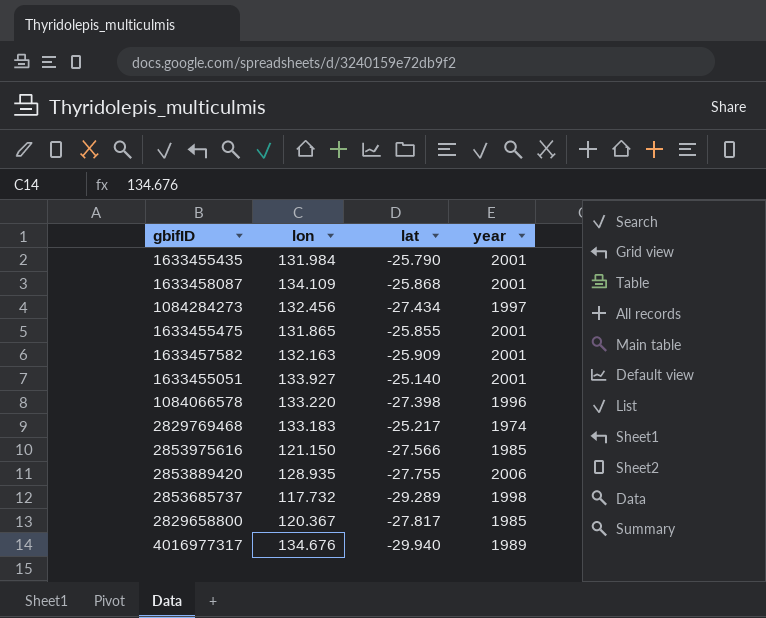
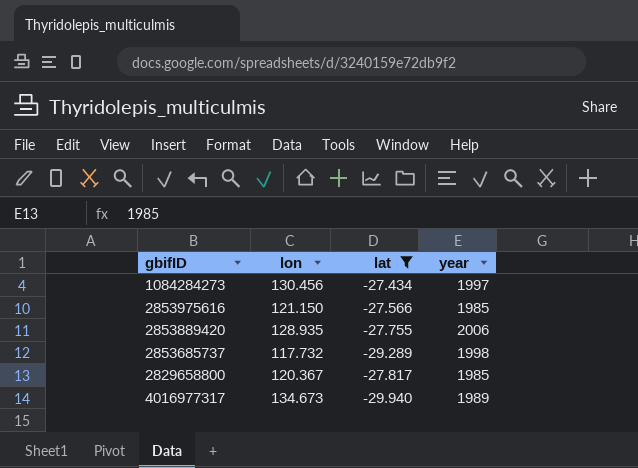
filter: none -> lat <= -27.434
1084284273 | lon: 132.456 -> 130.456
4016977317 | lon: 134.676 -> 134.673

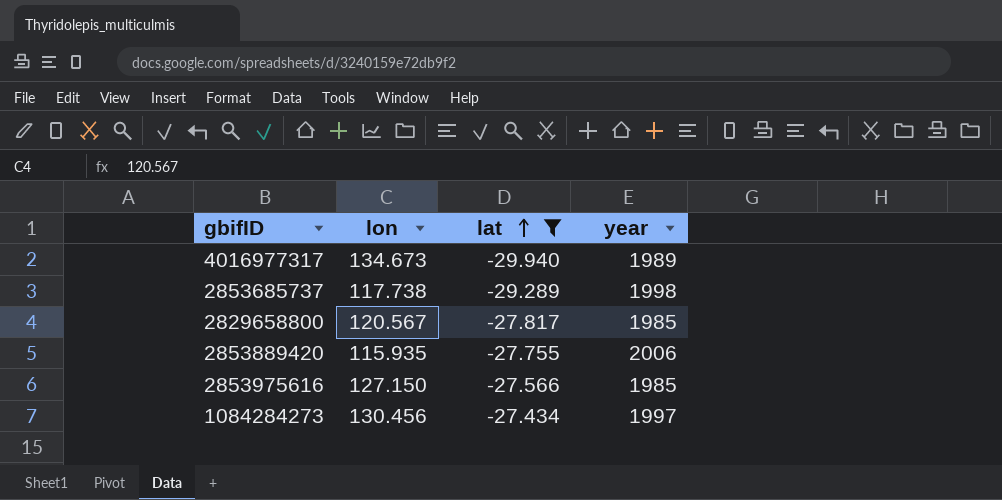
row order: none -> lat ascending
2853685737 | lon: 117.732 -> 117.738
2829658800 | lon: 120.367 -> 120.567
2853889420 | lon: 128.935 -> 115.935
2853975616 | lon: 121.150 -> 127.150

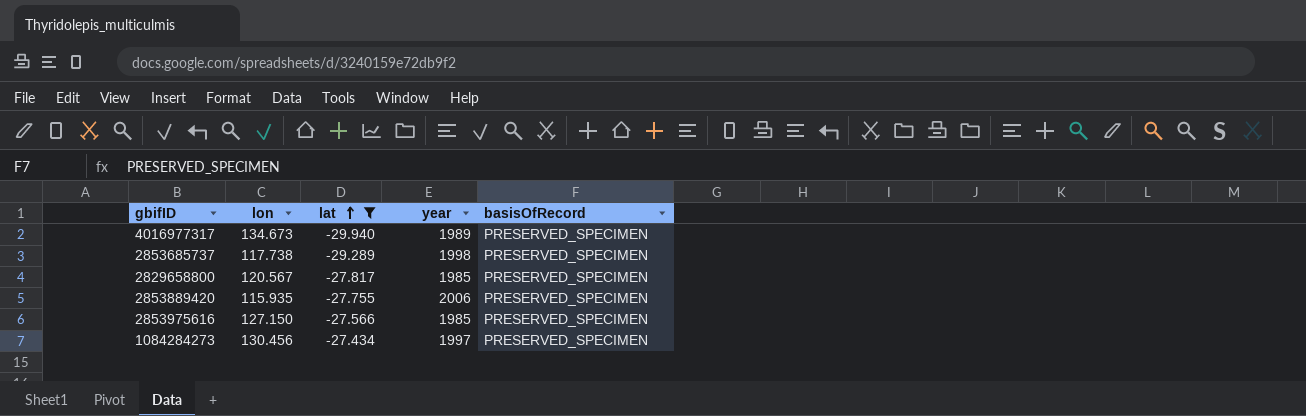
column basisOfRecord | position: none -> 5

